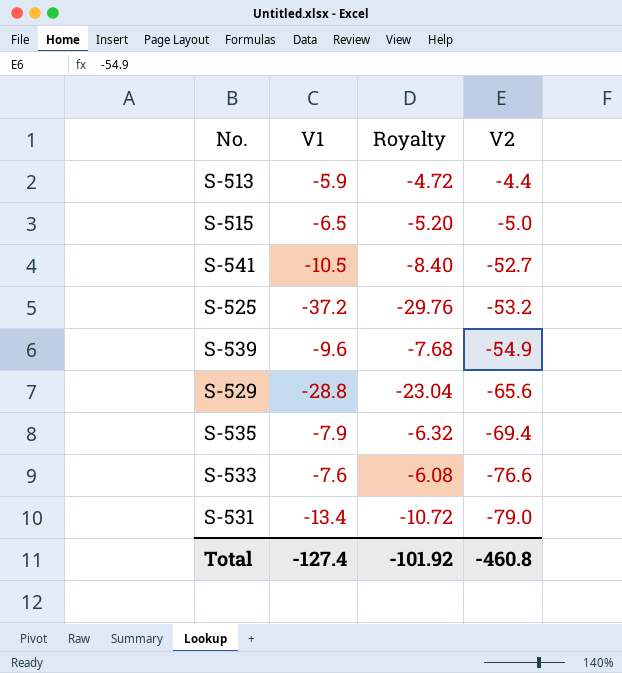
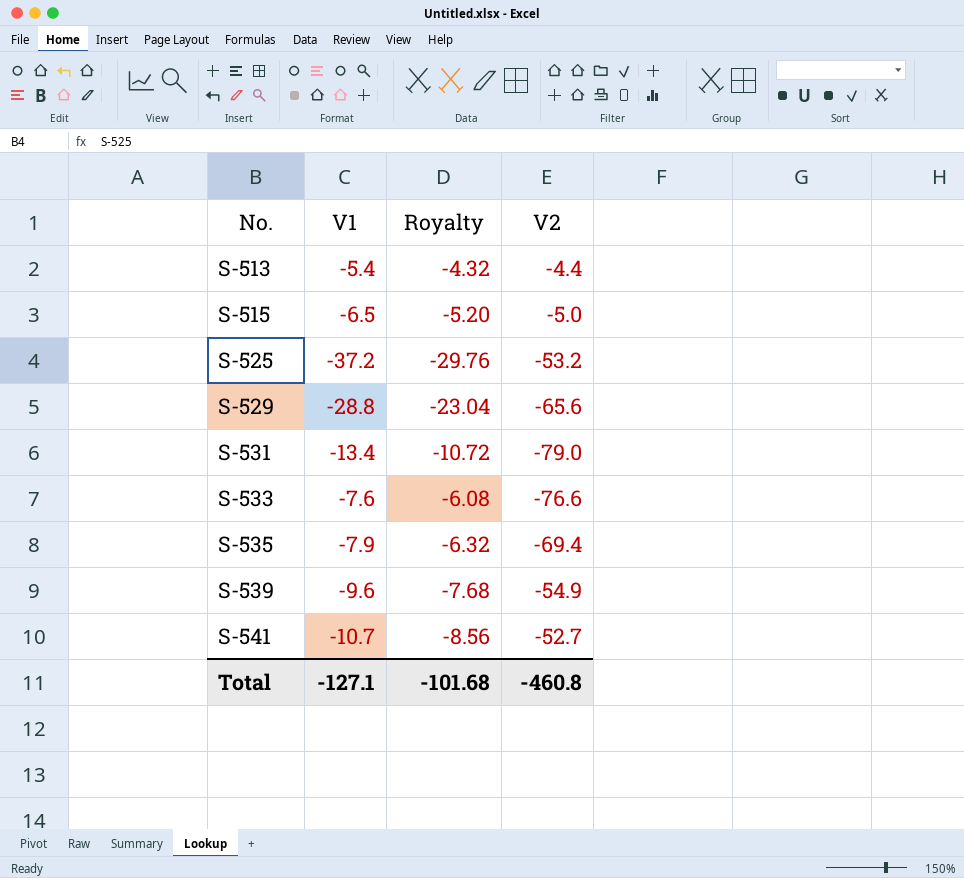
row order: V2 descending -> No. ascending
S-513 | V1: -5.9 -> -5.4
S-513 | Royalty: -4.72 -> -4.32
S-541 | V1: -10.5 -> -10.7
S-541 | Royalty: -8.40 -> -8.56
Total | V1: -127.4 -> -127.1
Total | Royalty: -101.92 -> -101.68

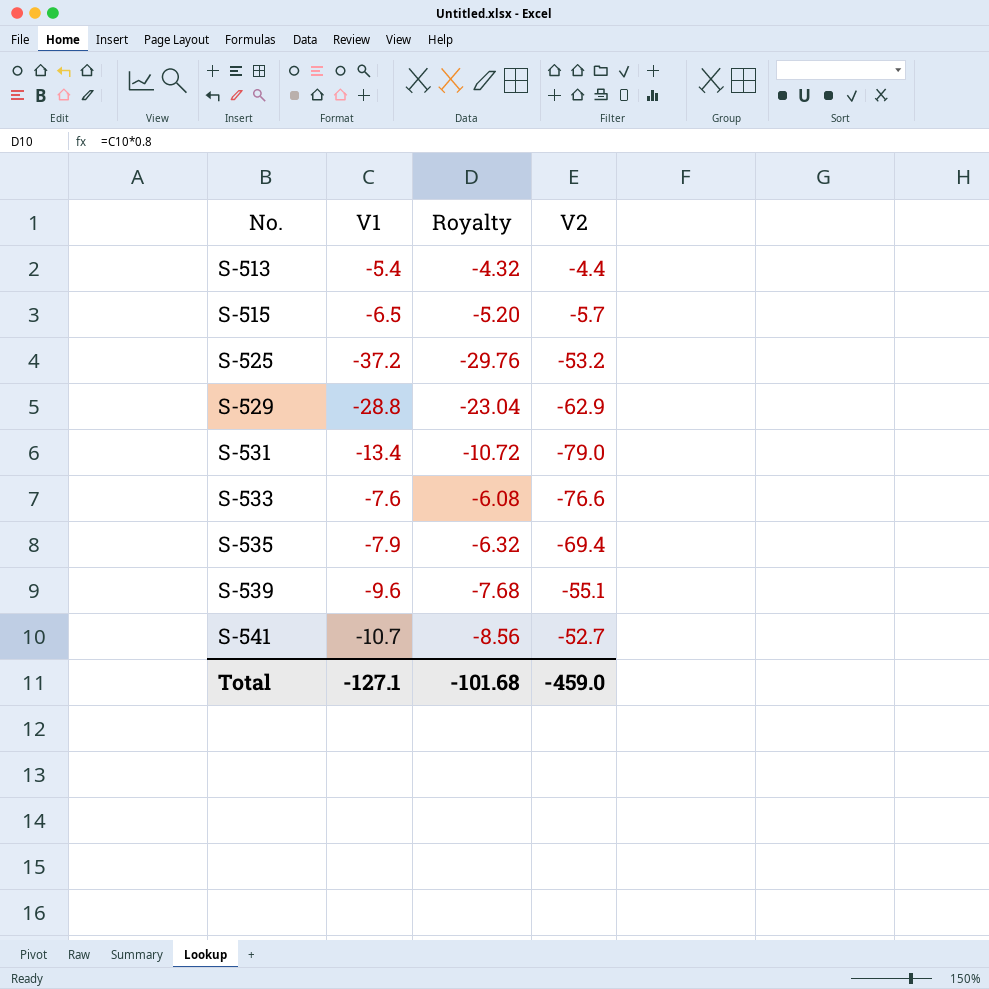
S-515 | V2: -5.0 -> -5.7
S-529 | V2: -65.6 -> -62.9
S-539 | V2: -54.9 -> -55.1
Total | V2: -460.8 -> -459.0

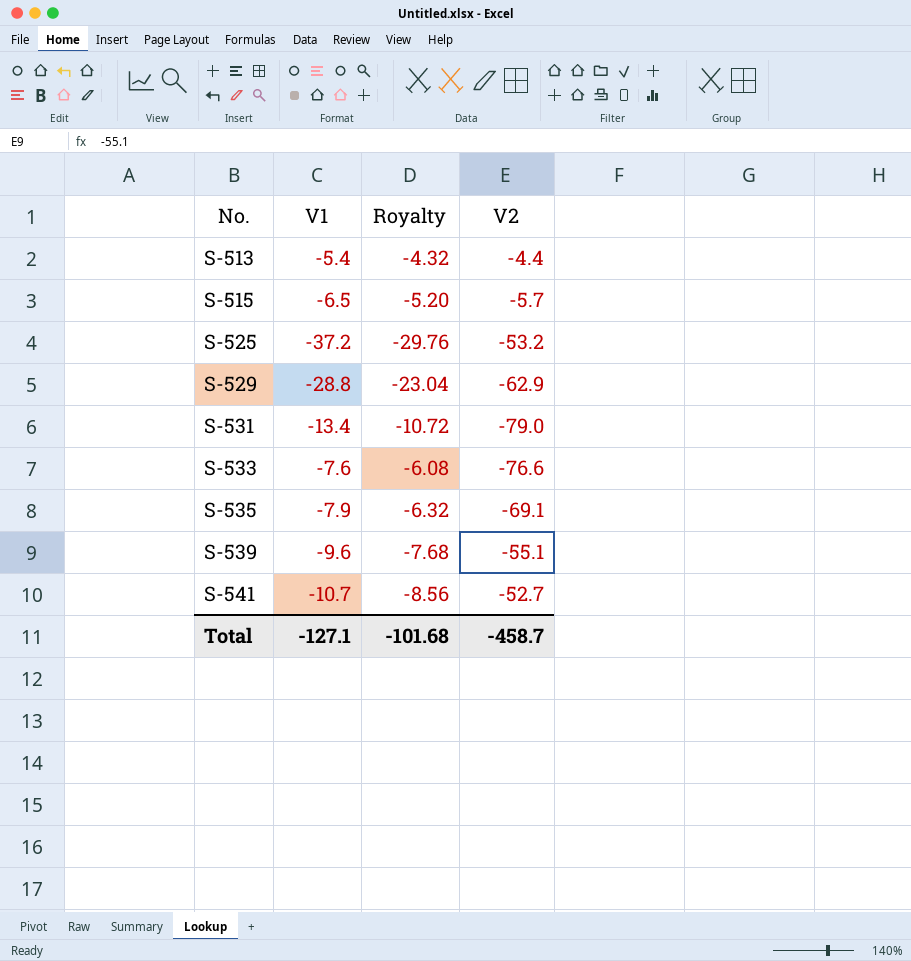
S-535 | V2: -69.4 -> -69.1
Total | V2: -459.0 -> -458.7

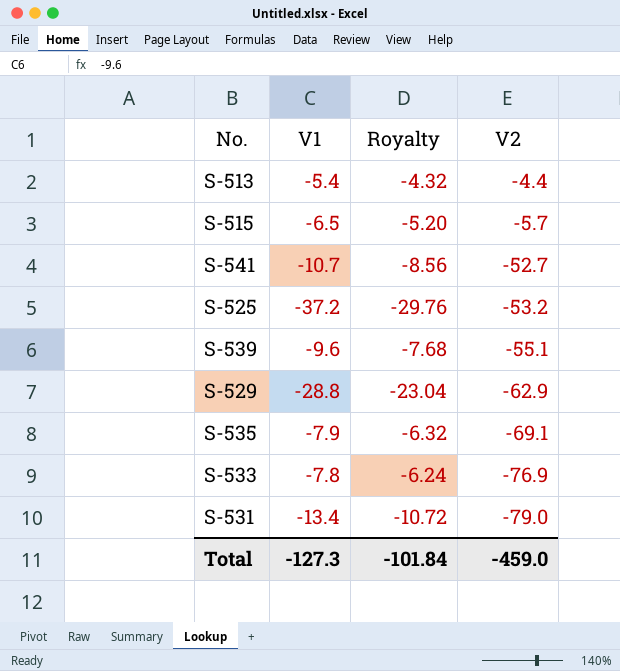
row order: No. ascending -> V2 descending
S-533 | V1: -7.6 -> -7.8
S-533 | Royalty: -6.08 -> -6.24
S-533 | V2: -76.6 -> -76.9
Total | V1: -127.1 -> -127.3
Total | Royalty: -101.68 -> -101.84
Total | V2: -458.7 -> -459.0

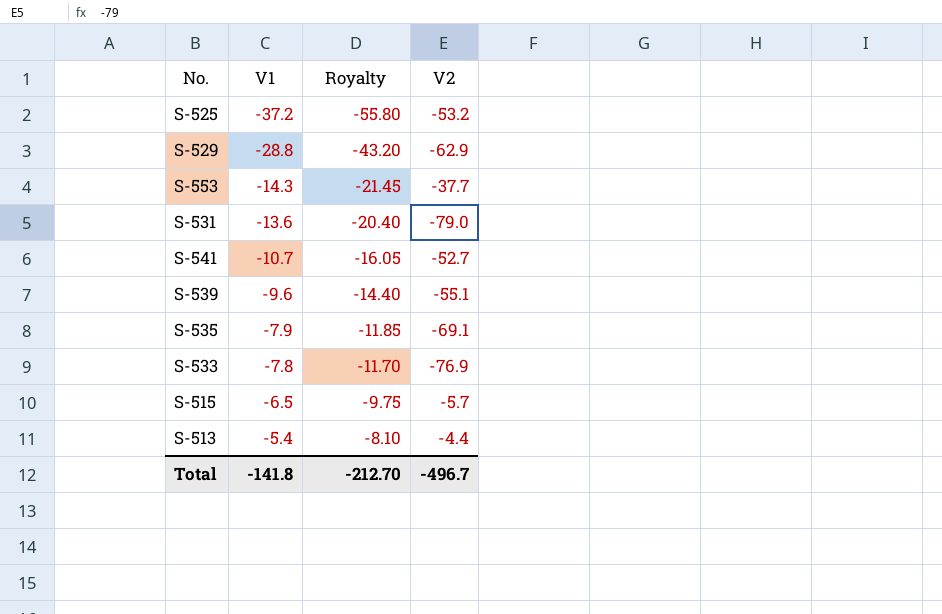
row order: V2 descending -> V1 ascending
column Royalty | formula: [V1] * 0.8 -> [V1] * 1.5
row S-553: none -> -14.3 | -21.45 | -37.7
S-531 | V1: -13.4 -> -13.6
Total | V1: -127.3 -> -141.8
Total | Royalty: -101.84 -> -212.70
Total | V2: -459.0 -> -496.7

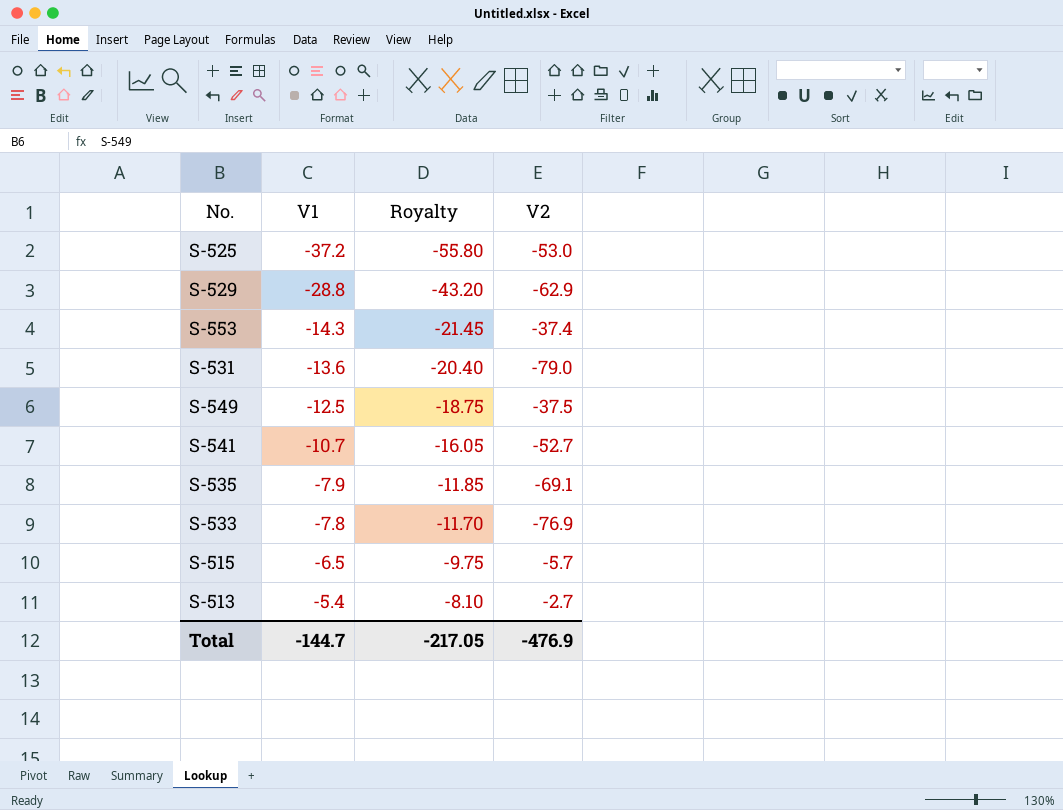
row S-539: -9.6 | -14.40 | -55.1 -> none
S-525 | V2: -53.2 -> -53.0
S-553 | V2: -37.7 -> -37.4
row S-549: none -> -12.5 | -18.75 | -37.5
S-513 | V2: -4.4 -> -2.7
Total | V1: -141.8 -> -144.7
Total | Royalty: -212.70 -> -217.05
Total | V2: -496.7 -> -476.9

